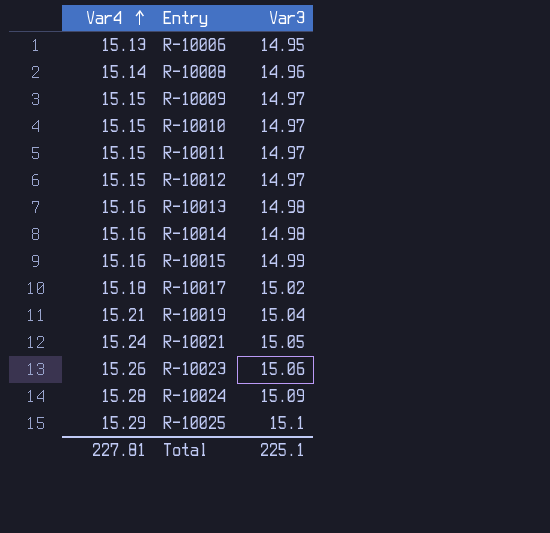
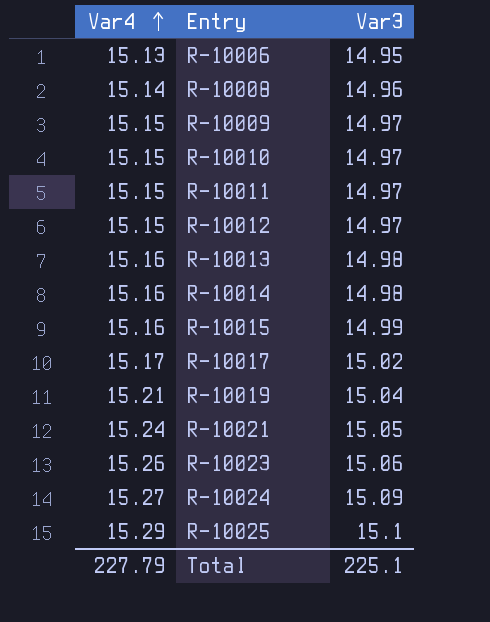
R-10017 | Var4: 15.18 -> 15.17
R-10024 | Var4: 15.28 -> 15.27
Total | Var4: 227.81 -> 227.79

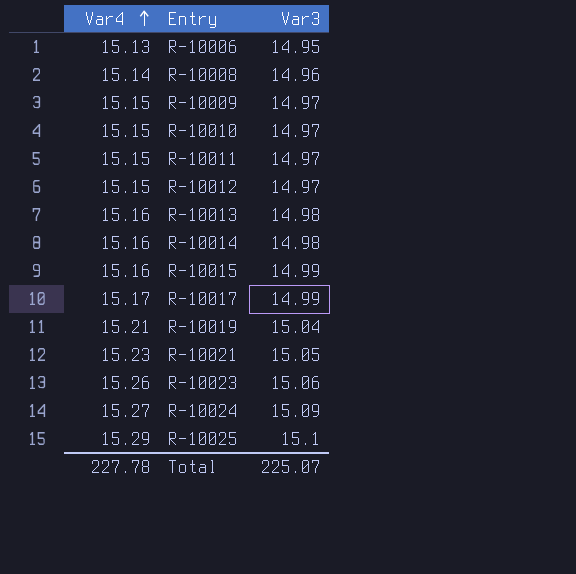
R-10017 | Var3: 15.02 -> 14.99
R-10021 | Var4: 15.24 -> 15.23
Total | Var4: 227.79 -> 227.78
Total | Var3: 225.1 -> 225.07

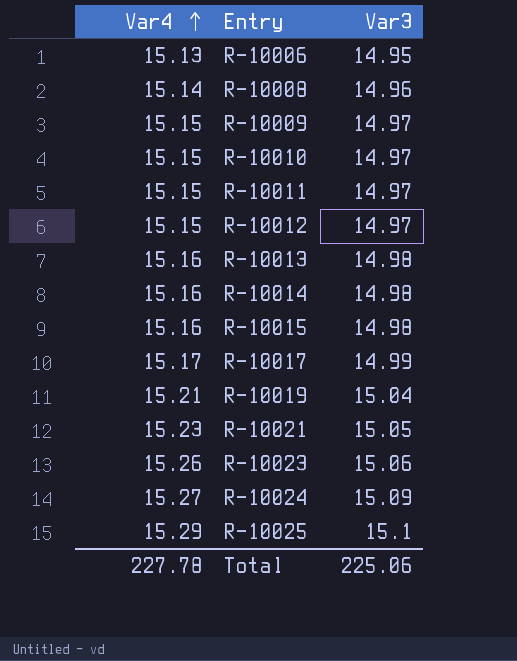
R-10015 | Var3: 14.99 -> 14.98
Total | Var3: 225.07 -> 225.06

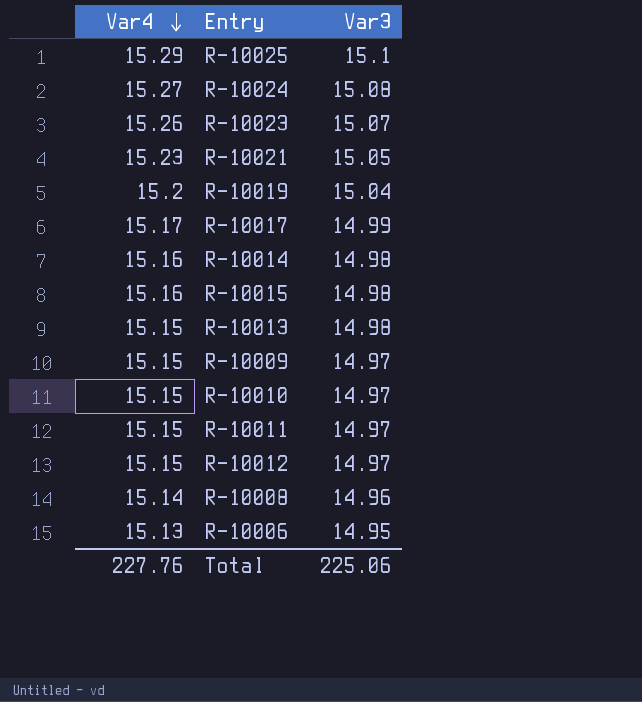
row order: Var4 ascending -> Var4 descending
R-10024 | Var3: 15.09 -> 15.08
R-10023 | Var3: 15.06 -> 15.07
R-10019 | Var4: 15.21 -> 15.2
R-10013 | Var4: 15.16 -> 15.15
Total | Var4: 227.78 -> 227.76

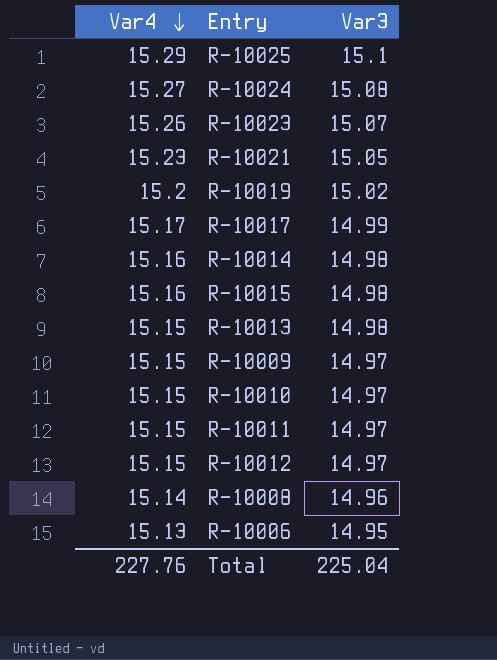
R-10019 | Var3: 15.04 -> 15.02
Total | Var3: 225.06 -> 225.04

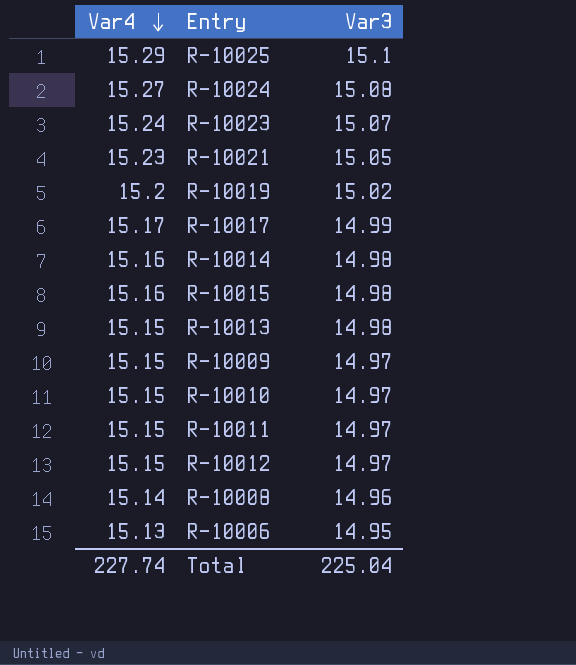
R-10023 | Var4: 15.26 -> 15.24
Total | Var4: 227.76 -> 227.74

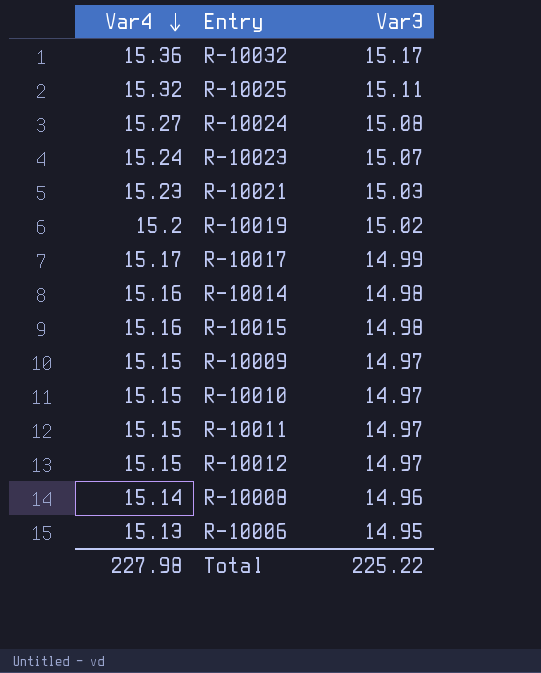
row R-10013: 15.15 | 14.98 -> none
row R-10032: none -> 15.36 | 15.17
R-10025 | Var4: 15.29 -> 15.32
R-10025 | Var3: 15.1 -> 15.11
R-10021 | Var3: 15.05 -> 15.03
Total | Var4: 227.74 -> 227.98
Total | Var3: 225.04 -> 225.22

